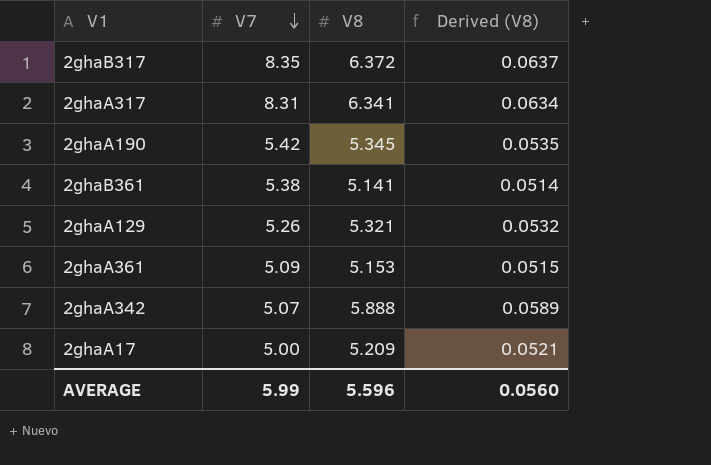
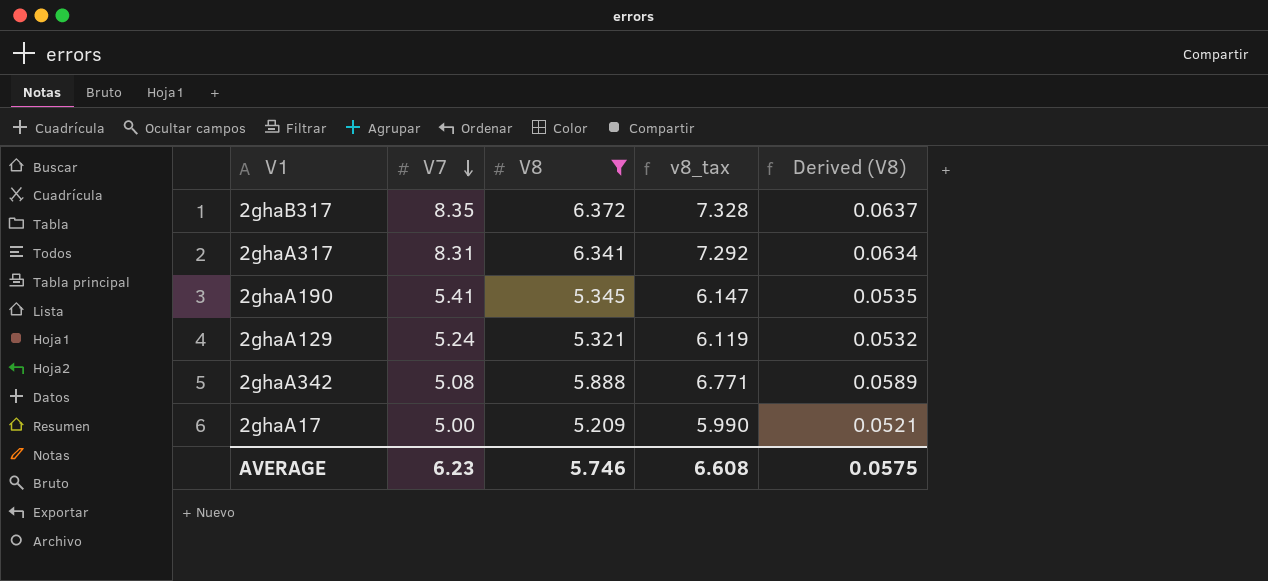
filter: none -> V8 >= 5.209
column v8_tax | formula: none -> [V8] * 1.15
2ghaA190 | V7: 5.42 -> 5.41
2ghaA129 | V7: 5.26 -> 5.24
2ghaA342 | V7: 5.07 -> 5.08
AVERAGE | V7: 5.99 -> 6.23
AVERAGE | V8: 5.596 -> 5.746
AVERAGE | Derived (V8): 0.0560 -> 0.0575

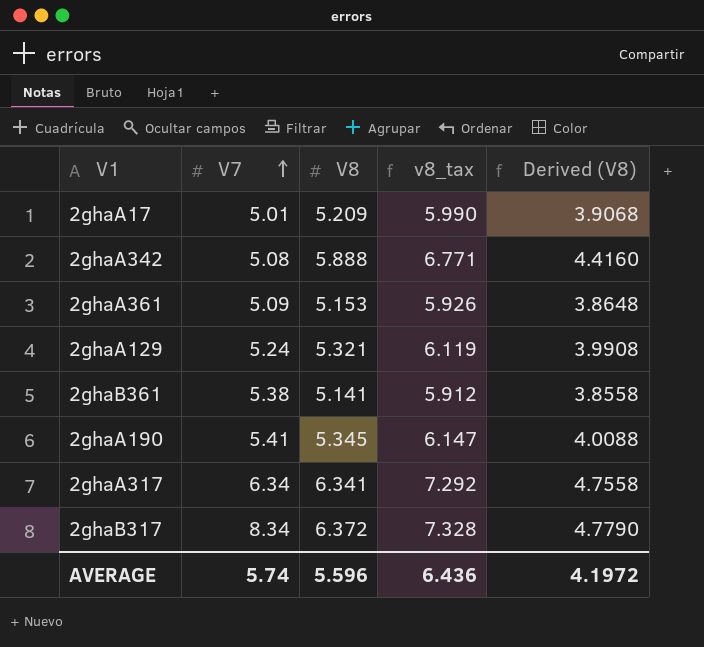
filter: V8 >= 5.209 -> none
row order: V7 descending -> V7 ascending
column Derived (V8) | formula: [V8] * 0.01 -> [V8] * 0.75
2ghaA17 | V7: 5.00 -> 5.01
2ghaA317 | V7: 8.31 -> 6.34
2ghaB317 | V7: 8.35 -> 8.34
AVERAGE | V7: 6.23 -> 5.74
AVERAGE | V8: 5.746 -> 5.596
AVERAGE | v8_tax: 6.608 -> 6.436
AVERAGE | Derived (V8): 0.0575 -> 4.1972

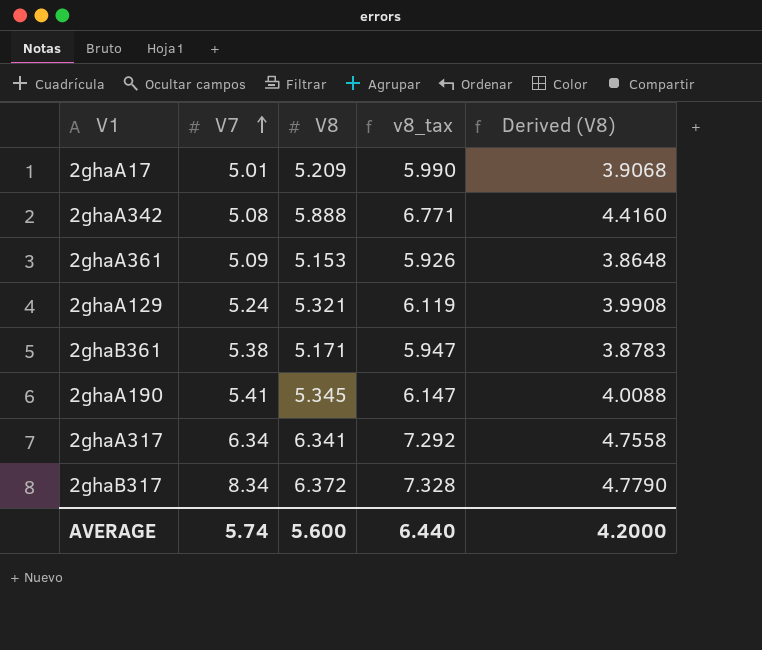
2ghaB361 | V8: 5.141 -> 5.171
2ghaB361 | v8_tax: 5.912 -> 5.947
2ghaB361 | Derived (V8): 3.8558 -> 3.8783
AVERAGE | V8: 5.596 -> 5.600
AVERAGE | v8_tax: 6.436 -> 6.440
AVERAGE | Derived (V8): 4.1972 -> 4.2000

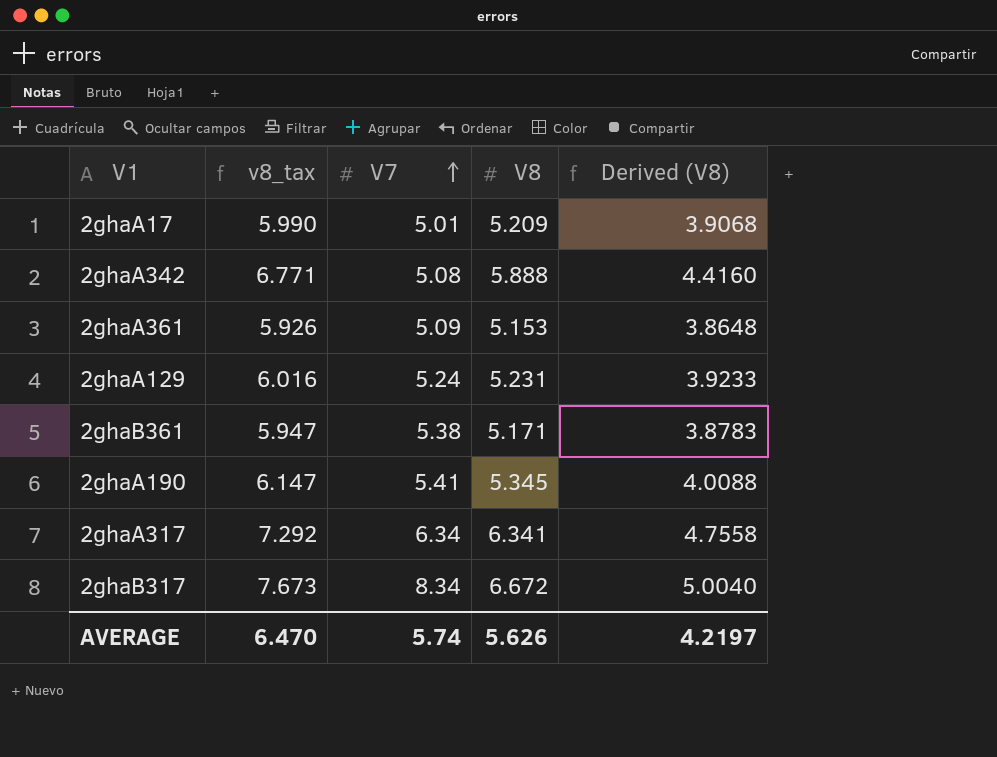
column v8_tax | position: 4 -> 2
2ghaA129 | v8_tax: 6.119 -> 6.016
2ghaA129 | V8: 5.321 -> 5.231
2ghaA129 | Derived (V8): 3.9908 -> 3.9233
2ghaB317 | v8_tax: 7.328 -> 7.673
2ghaB317 | V8: 6.372 -> 6.672
2ghaB317 | Derived (V8): 4.7790 -> 5.0040
AVERAGE | v8_tax: 6.440 -> 6.470
AVERAGE | V8: 5.600 -> 5.626
AVERAGE | Derived (V8): 4.2000 -> 4.2197

